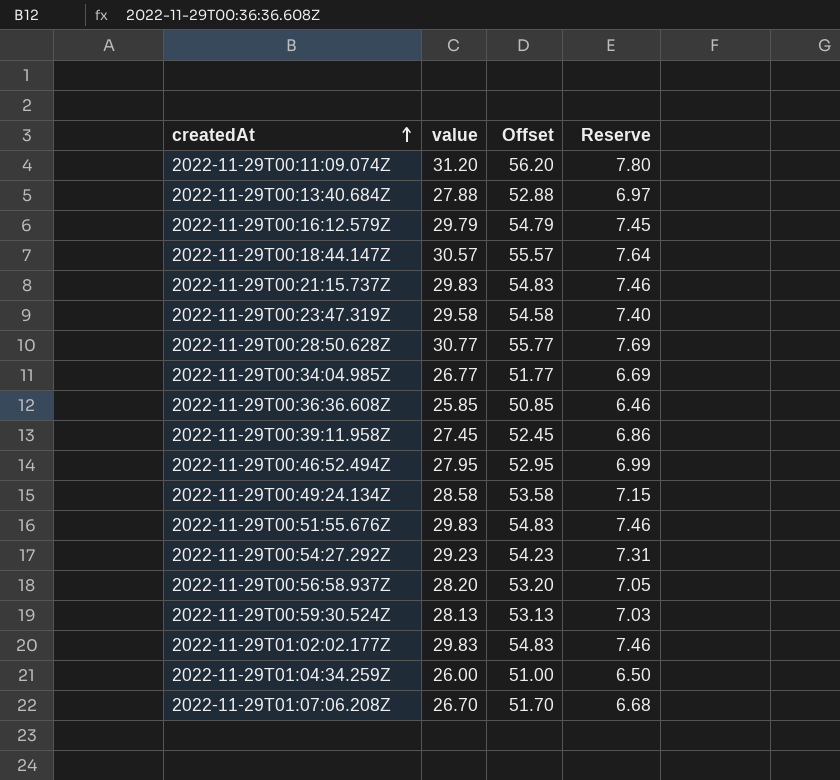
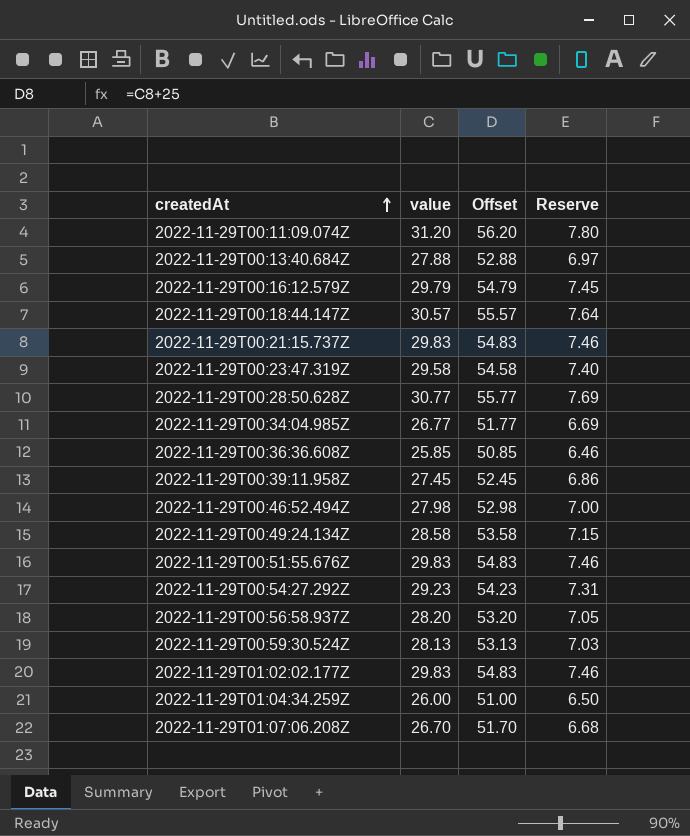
2022-11-29T00:46:52.494Z | value: 27.95 -> 27.98
2022-11-29T00:46:52.494Z | Offset: 52.95 -> 52.98
2022-11-29T00:46:52.494Z | Reserve: 6.99 -> 7.00

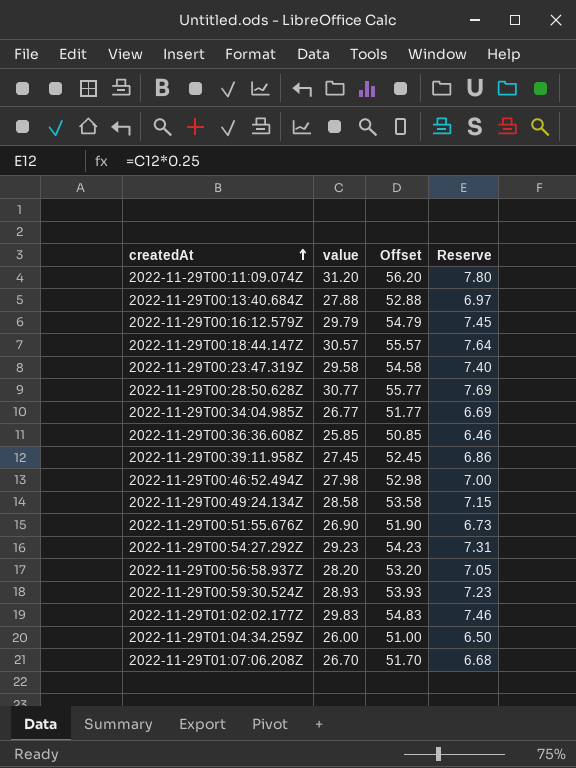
row 2022-11-29T00:21:15.737Z: 29.83 | 54.83 | 7.46 -> none
2022-11-29T00:51:55.676Z | value: 29.83 -> 26.90
2022-11-29T00:51:55.676Z | Offset: 54.83 -> 51.90
2022-11-29T00:51:55.676Z | Reserve: 7.46 -> 6.73
2022-11-29T00:59:30.524Z | value: 28.13 -> 28.93
2022-11-29T00:59:30.524Z | Offset: 53.13 -> 53.93
2022-11-29T00:59:30.524Z | Reserve: 7.03 -> 7.23

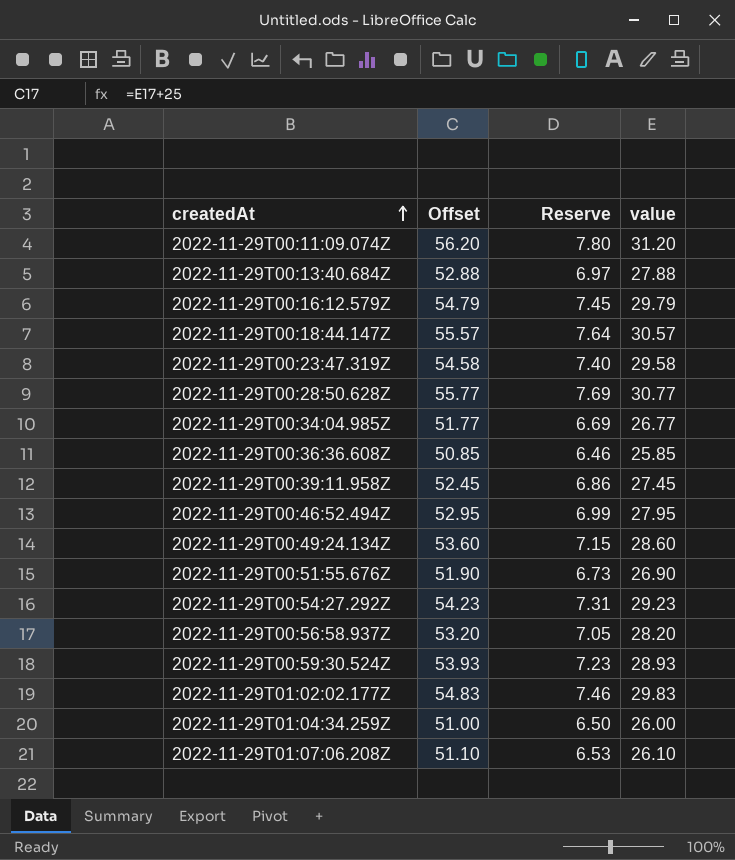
column value | position: 2 -> 4
2022-11-29T00:46:52.494Z | Offset: 52.98 -> 52.95
2022-11-29T00:46:52.494Z | Reserve: 7.00 -> 6.99
2022-11-29T00:46:52.494Z | value: 27.98 -> 27.95
2022-11-29T00:49:24.134Z | Offset: 53.58 -> 53.60
2022-11-29T00:49:24.134Z | value: 28.58 -> 28.60
2022-11-29T01:07:06.208Z | Offset: 51.70 -> 51.10
2022-11-29T01:07:06.208Z | Reserve: 6.68 -> 6.53
2022-11-29T01:07:06.208Z | value: 26.70 -> 26.10

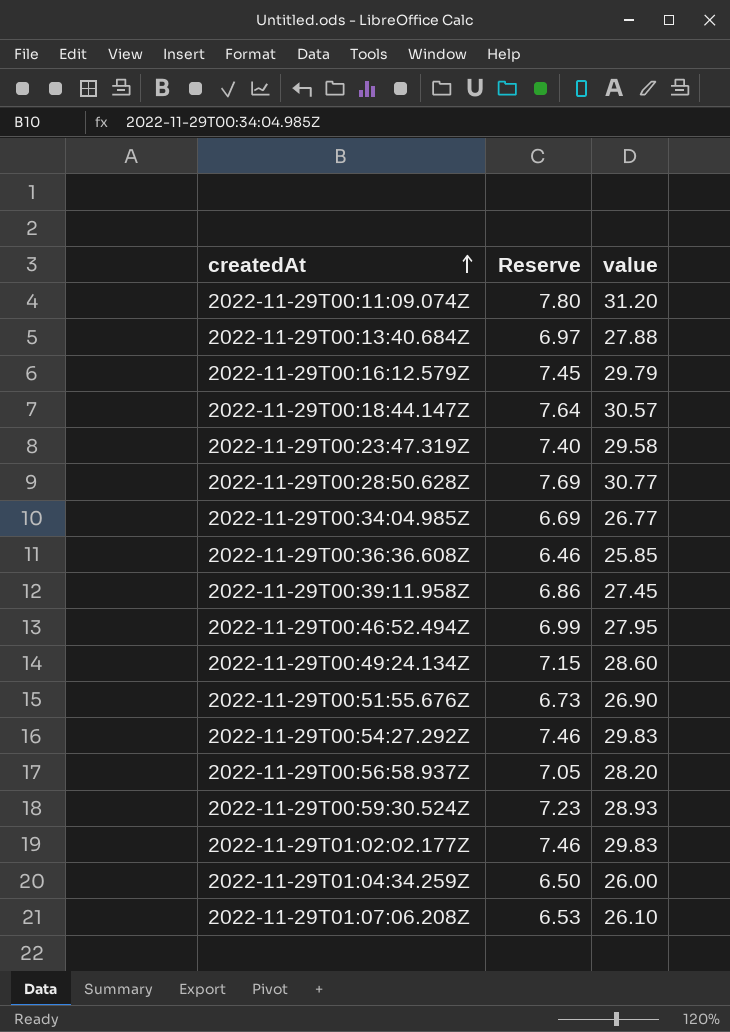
column Offset | formula: [value] + 25 -> none
2022-11-29T00:54:27.292Z | Reserve: 7.31 -> 7.46
2022-11-29T00:54:27.292Z | value: 29.23 -> 29.83

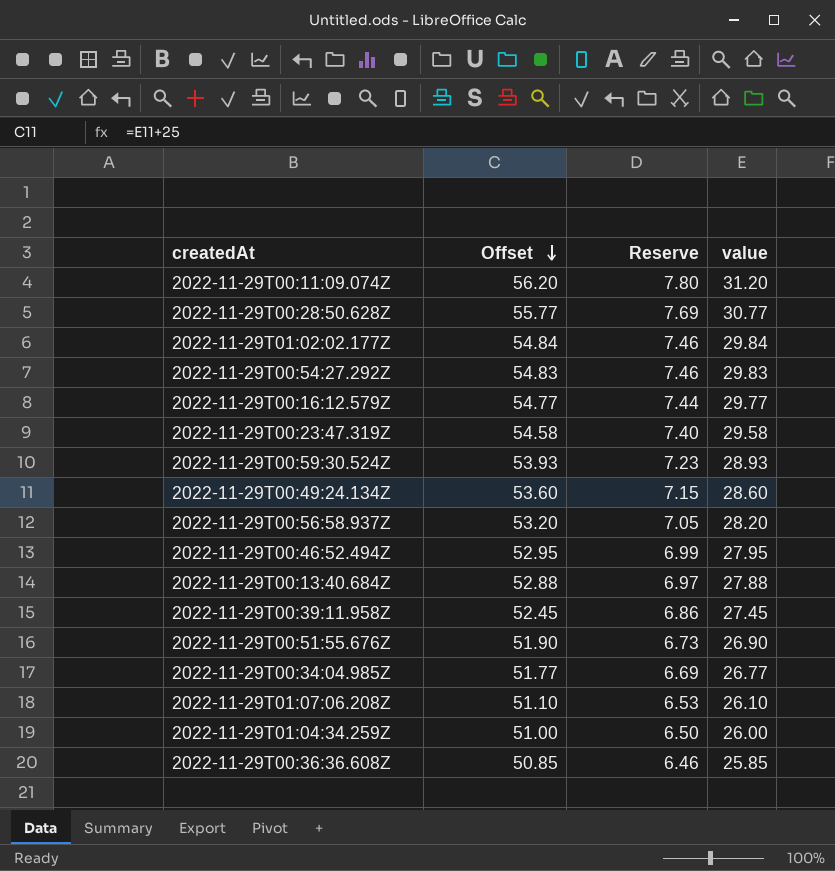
row order: createdAt ascending -> Offset descending
column Offset | formula: none -> [value] + 25
row 2022-11-29T00:18:44.147Z: 7.64 | 30.57 -> none
2022-11-29T01:02:02.177Z | value: 29.83 -> 29.84
2022-11-29T00:16:12.579Z | Reserve: 7.45 -> 7.44
2022-11-29T00:16:12.579Z | value: 29.79 -> 29.77

